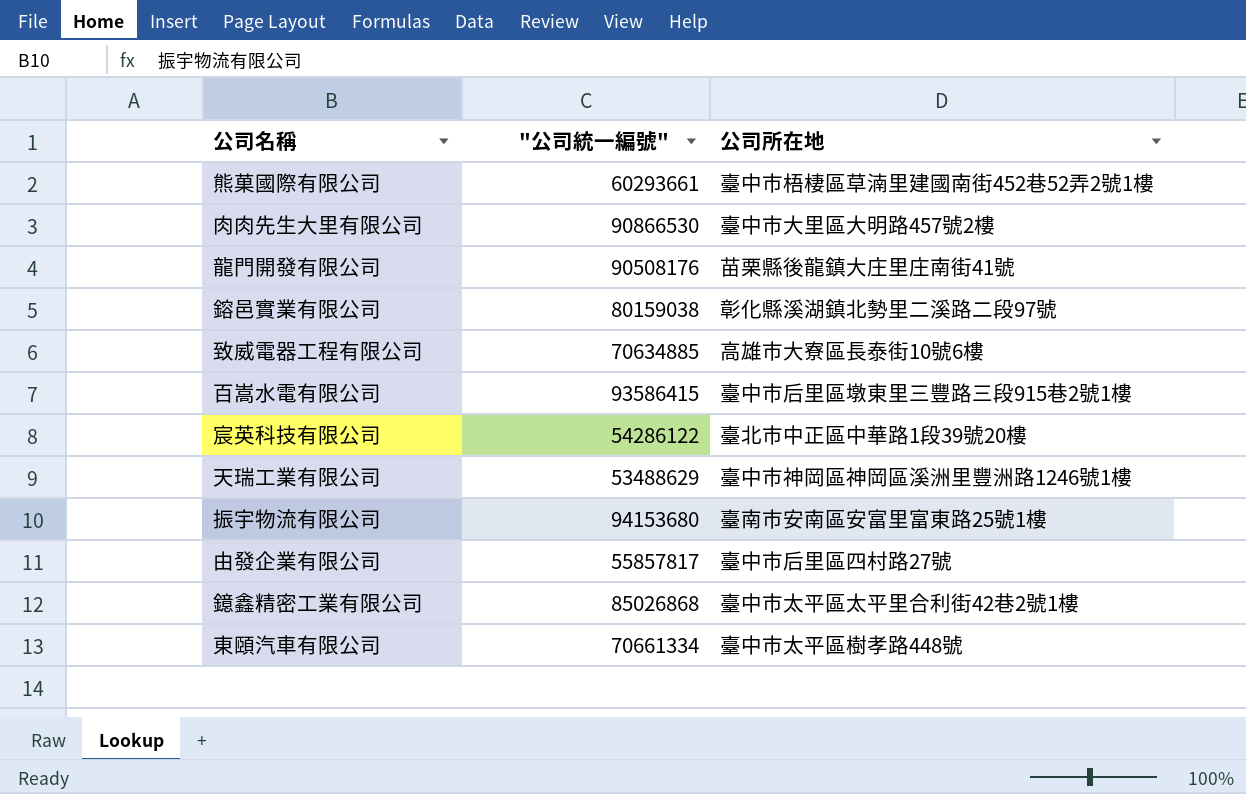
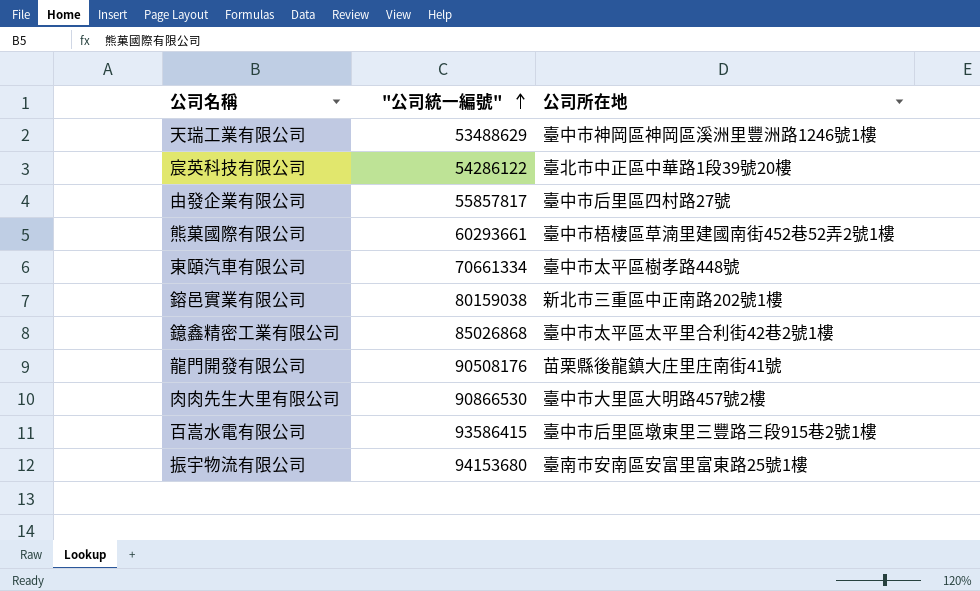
row order: none -> "公司統一編號" ascending
row 致威電器工程有限公司: 70634885 | 高雄市大寮區長泰街10號6樓 -> none
鎔邑實業有限公司 | 公司所在地: 彰化縣溪湖鎮北勢里二溪路二段97號 -> 新北市三重區中正南路202號1樓

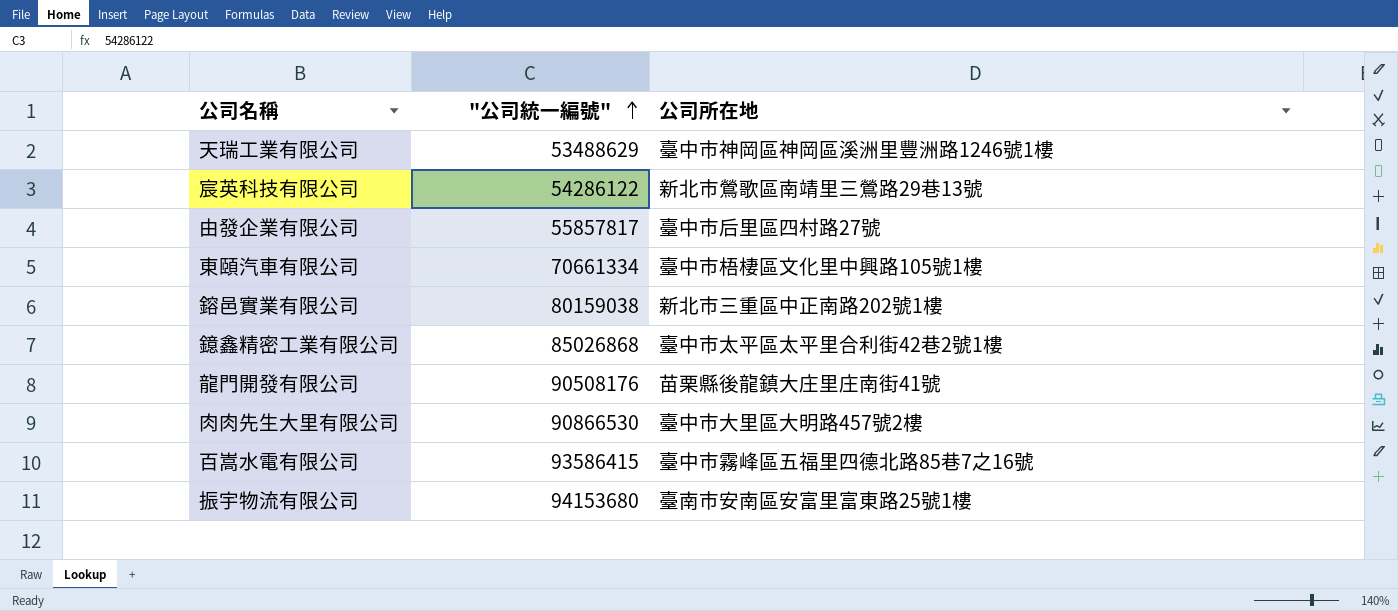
row 熊菓國際有限公司: 60293661 | 臺中市梧棲區草湳里建國南街452巷52弄2號1樓 -> none
宸英科技有限公司 | 公司所在地: 臺北市中正區中華路1段39號20樓 -> 新北市鶯歌區南靖里三鶯路29巷13號
東頤汽車有限公司 | 公司所在地: 臺中市太平區樹孝路448號 -> 臺中市梧棲區文化里中興路105號1樓
百嵩水電有限公司 | 公司所在地: 臺中市后里區墩東里三豐路三段915巷2號1樓 -> 臺中市霧峰區五福里四德北路85巷7之16號

